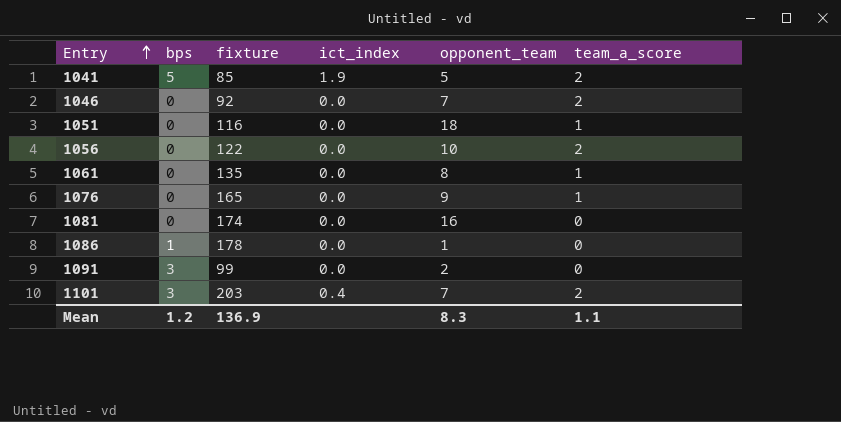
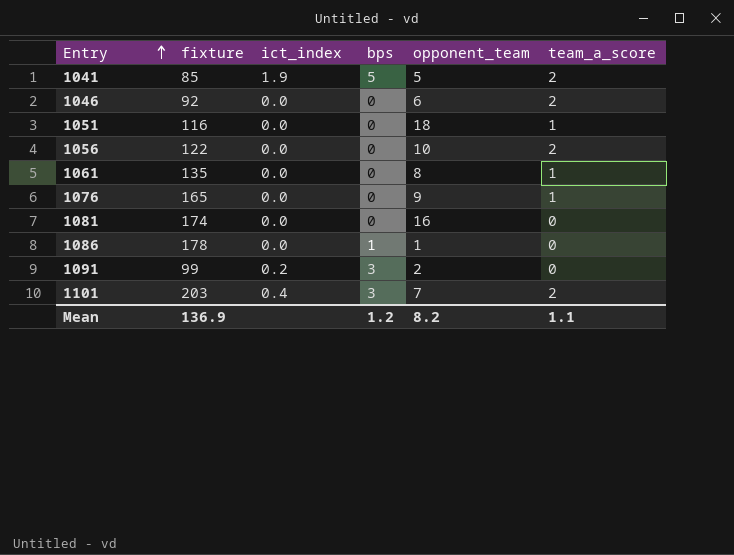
column bps | position: 2 -> 4
1046 | opponent_team: 7 -> 6
1091 | ict_index: 0.0 -> 0.2
Mean | opponent_team: 8.3 -> 8.2

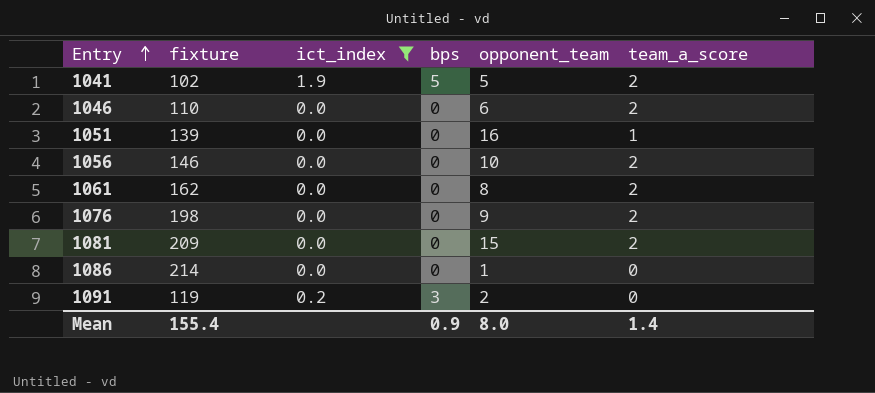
filter: none -> ict_index != 0.4
1041 | fixture: 85 -> 102
1046 | fixture: 92 -> 110
1051 | fixture: 116 -> 139
1051 | opponent_team: 18 -> 16
1056 | fixture: 122 -> 146
1061 | fixture: 135 -> 162
1061 | team_a_score: 1 -> 2
1076 | fixture: 165 -> 198
1076 | team_a_score: 1 -> 2
1081 | fixture: 174 -> 209
1081 | opponent_team: 16 -> 15
1081 | team_a_score: 0 -> 2
1086 | fixture: 178 -> 214
1086 | bps: 1 -> 0
1091 | fixture: 99 -> 119
Mean | fixture: 136.9 -> 155.4
Mean | bps: 1.2 -> 0.9
Mean | opponent_team: 8.2 -> 8.0
Mean | team_a_score: 1.1 -> 1.4

